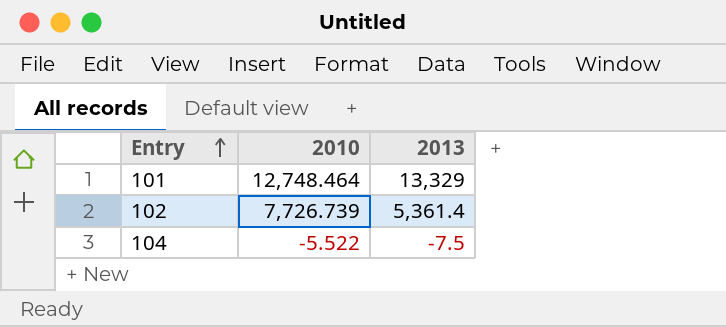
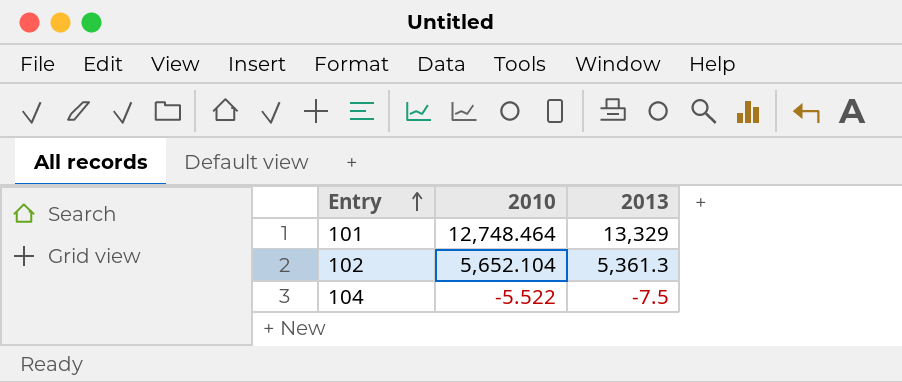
102 | 2010: 7,726.739 -> 5,652.104
102 | 2013: 5,361.4 -> 5,361.3

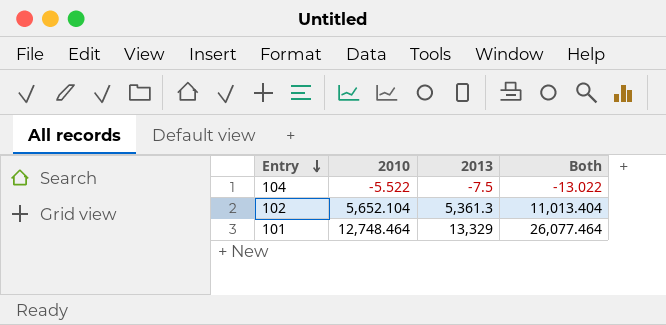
row order: Entry ascending -> Entry descending
column Both | formula: none -> [2010] + [2013]

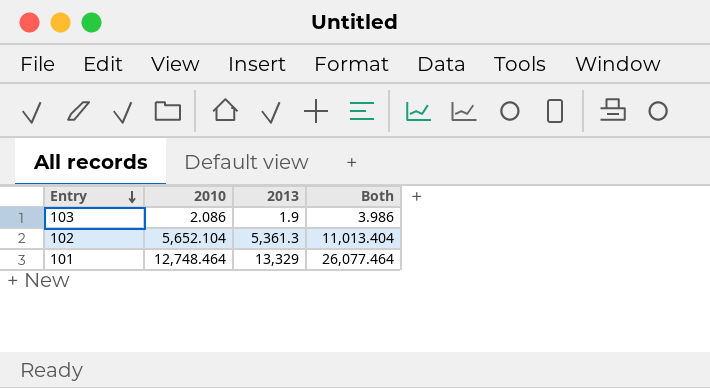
row 104: -5.522 | -7.5 | -13.022 -> none
row 103: none -> 2.086 | 1.9 | 3.986

